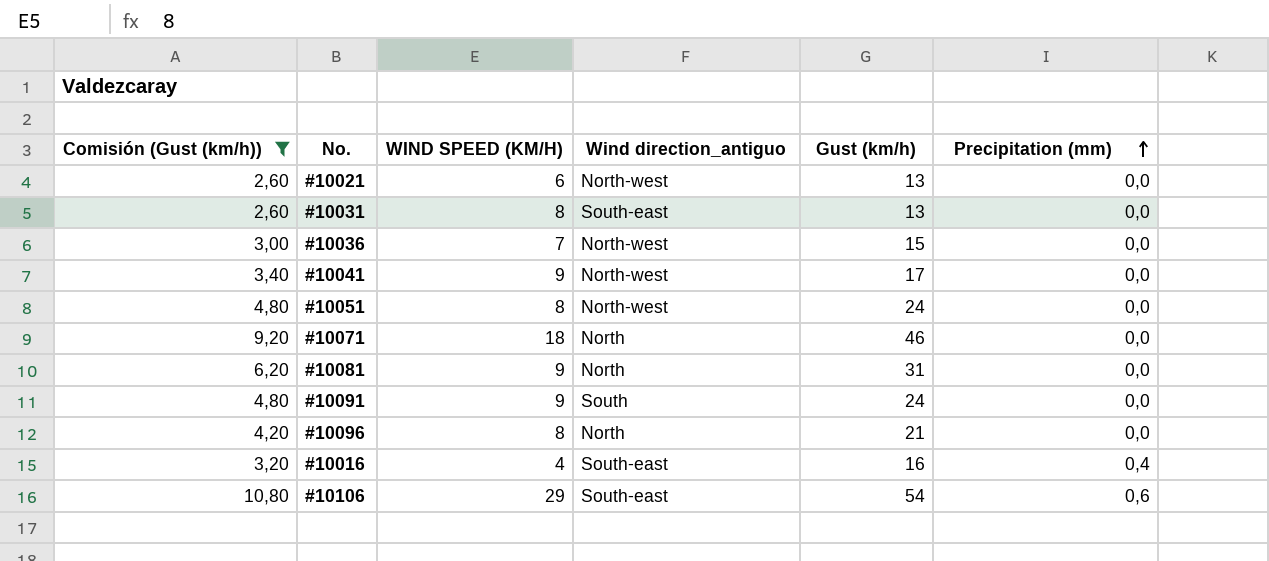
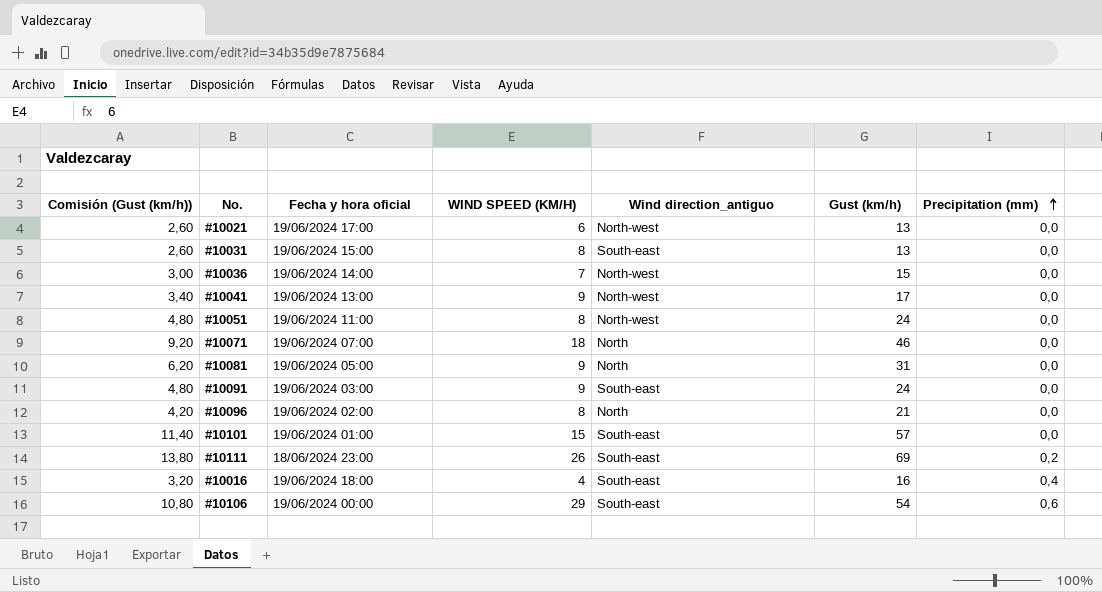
filter: Comisión (Gust (km/h)) <= 10,80 -> none
column Fecha y hora oficial | position: none -> 3
#10091 | Wind direction_antiguo: South -> South-east

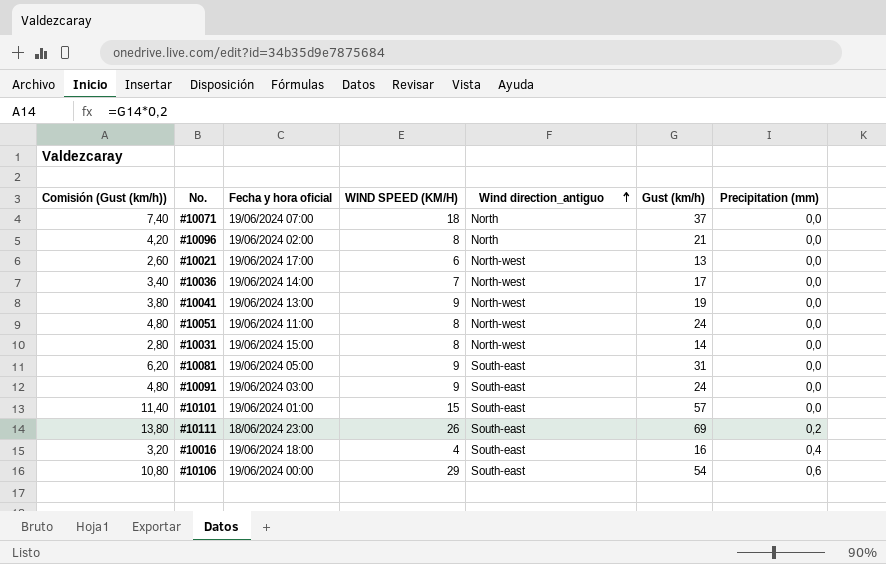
row order: Precipitation (mm) ascending -> Wind direction_antiguo ascending
#10071 | Comisión (Gust (km/h)): 9,20 -> 7,40
#10071 | Gust (km/h): 46 -> 37
#10036 | Comisión (Gust (km/h)): 3,00 -> 3,40
#10036 | Gust (km/h): 15 -> 17
#10041 | Comisión (Gust (km/h)): 3,40 -> 3,80
#10041 | Gust (km/h): 17 -> 19
#10031 | Comisión (Gust (km/h)): 2,60 -> 2,80
#10031 | Wind direction_antiguo: South-east -> North-west
#10031 | Gust (km/h): 13 -> 14
#10081 | Wind direction_antiguo: North -> South-east

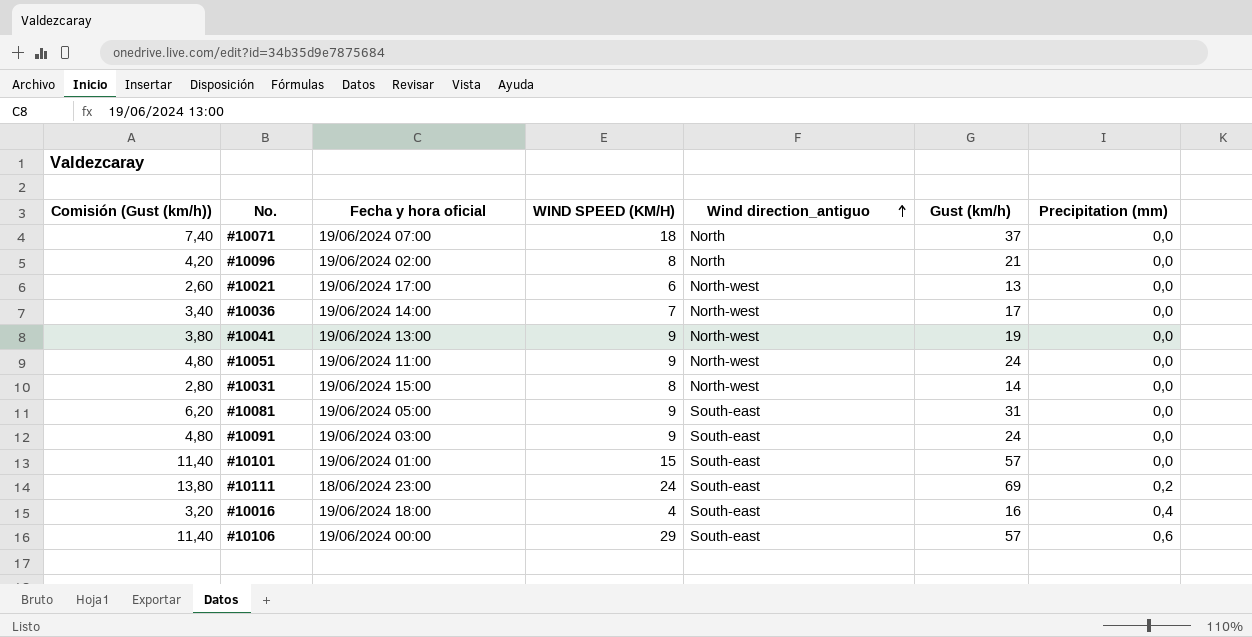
#10051 | WIND SPEED (KM/H): 8 -> 9
#10111 | WIND SPEED (KM/H): 26 -> 24
#10106 | Comisión (Gust (km/h)): 10,80 -> 11,40
#10106 | Gust (km/h): 54 -> 57

